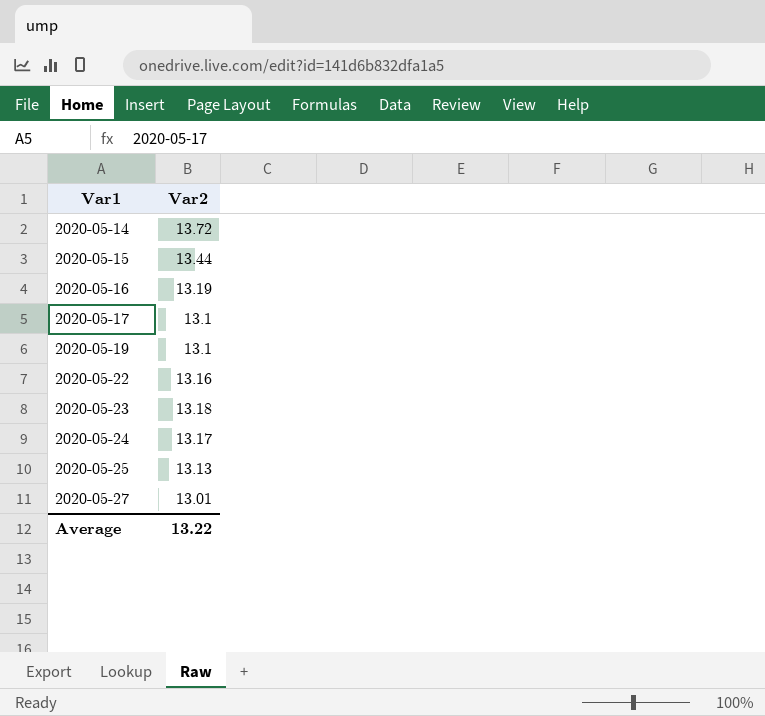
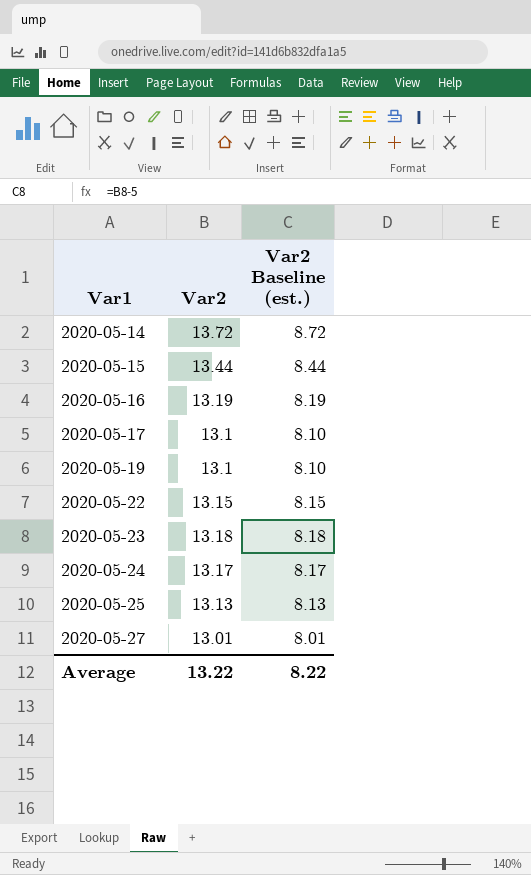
column Var2 Baseline (est.) | formula: none -> [Var2] - 5
2020-05-22 | Var2: 13.16 -> 13.15

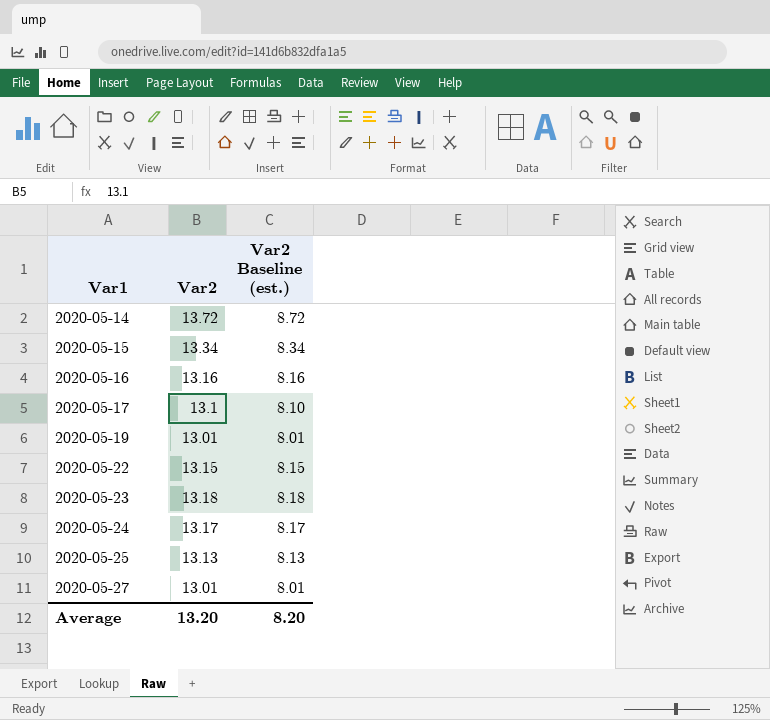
2020-05-15 | Var2: 13.44 -> 13.34
2020-05-15 | Var2 Baseline (est.): 8.44 -> 8.34
2020-05-16 | Var2: 13.19 -> 13.16
2020-05-16 | Var2 Baseline (est.): 8.19 -> 8.16
2020-05-19 | Var2: 13.1 -> 13.01
2020-05-19 | Var2 Baseline (est.): 8.10 -> 8.01
Average | Var2: 13.22 -> 13.20
Average | Var2 Baseline (est.): 8.22 -> 8.20

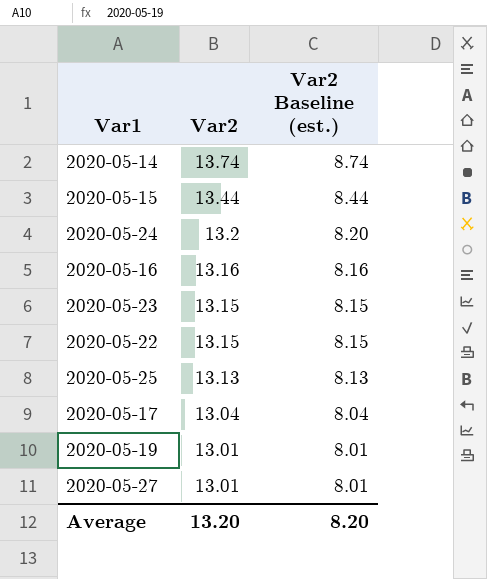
row order: Var1 ascending -> Var2 descending
2020-05-14 | Var2: 13.72 -> 13.74
2020-05-14 | Var2 Baseline (est.): 8.72 -> 8.74
2020-05-15 | Var2: 13.34 -> 13.44
2020-05-15 | Var2 Baseline (est.): 8.34 -> 8.44
2020-05-24 | Var2: 13.17 -> 13.2
2020-05-24 | Var2 Baseline (est.): 8.17 -> 8.20
2020-05-23 | Var2: 13.18 -> 13.15
2020-05-23 | Var2 Baseline (est.): 8.18 -> 8.15
2020-05-17 | Var2: 13.1 -> 13.04
2020-05-17 | Var2 Baseline (est.): 8.10 -> 8.04

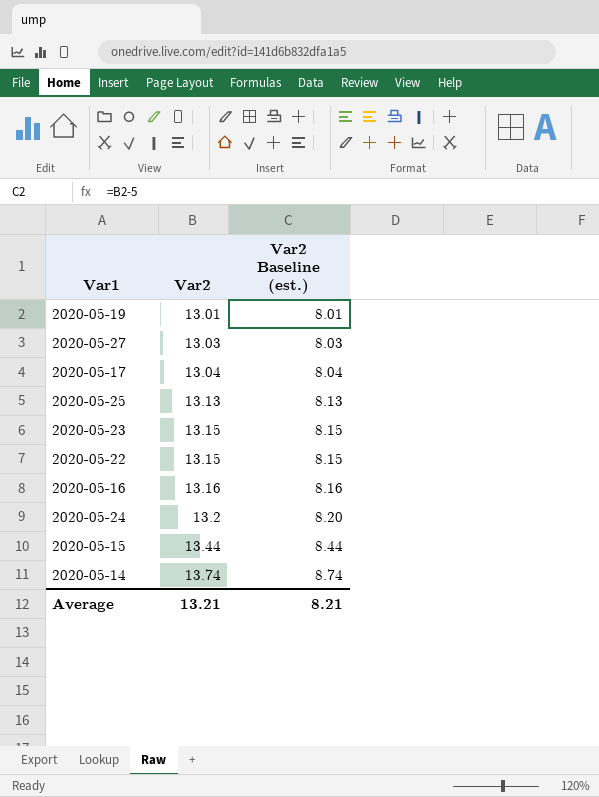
row order: Var2 descending -> Var2 ascending
2020-05-27 | Var2: 13.01 -> 13.03
2020-05-27 | Var2 Baseline (est.): 8.01 -> 8.03
Average | Var2: 13.20 -> 13.21
Average | Var2 Baseline (est.): 8.20 -> 8.21

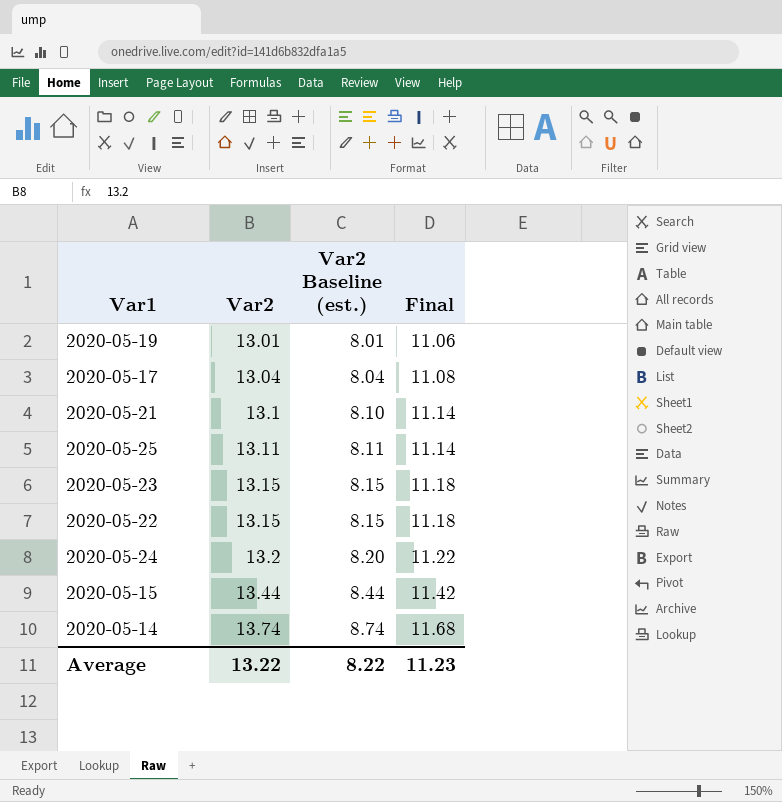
column Final | formula: none -> [Var2] * 0.85
row 2020-05-27: 13.03 | 8.03 -> none
row 2020-05-16: 13.16 | 8.16 -> none
row 2020-05-21: none -> 13.1 | 8.10 | 11.14
2020-05-25 | Var2: 13.13 -> 13.11
2020-05-25 | Var2 Baseline (est.): 8.13 -> 8.11
Average | Var2: 13.21 -> 13.22
Average | Var2 Baseline (est.): 8.21 -> 8.22

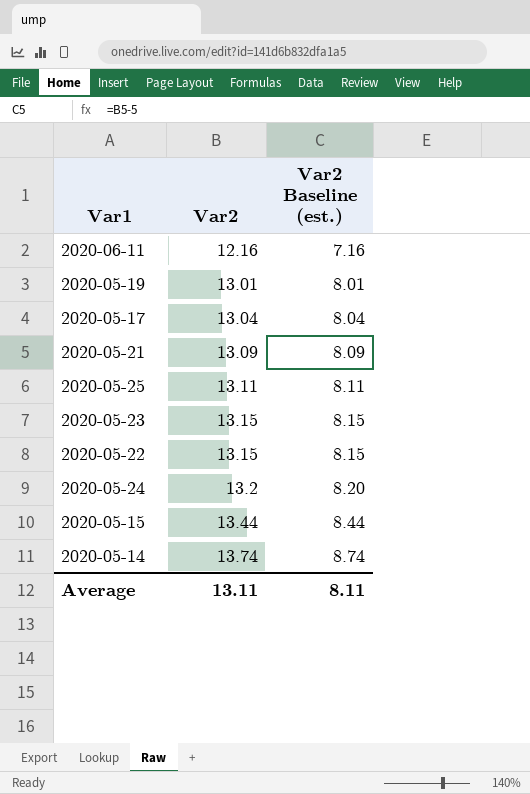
column Final | formula: [Var2] * 0.85 -> none
row 2020-06-11: none -> 12.16 | 7.16
2020-05-21 | Var2: 13.1 -> 13.09
2020-05-21 | Var2 Baseline (est.): 8.10 -> 8.09
Average | Var2: 13.22 -> 13.11
Average | Var2 Baseline (est.): 8.22 -> 8.11

